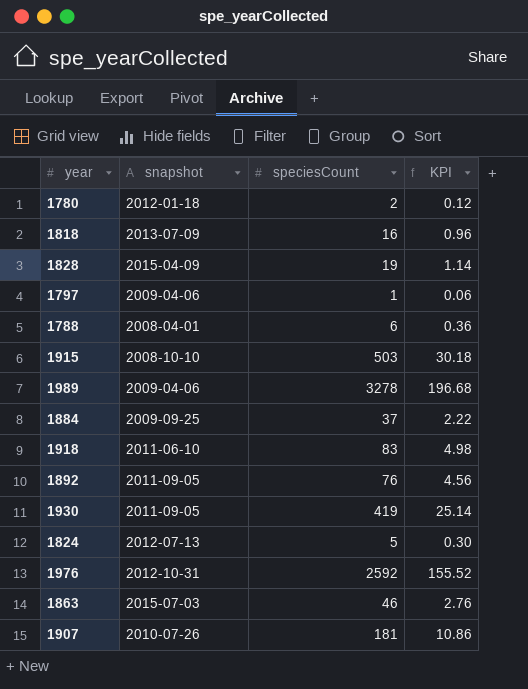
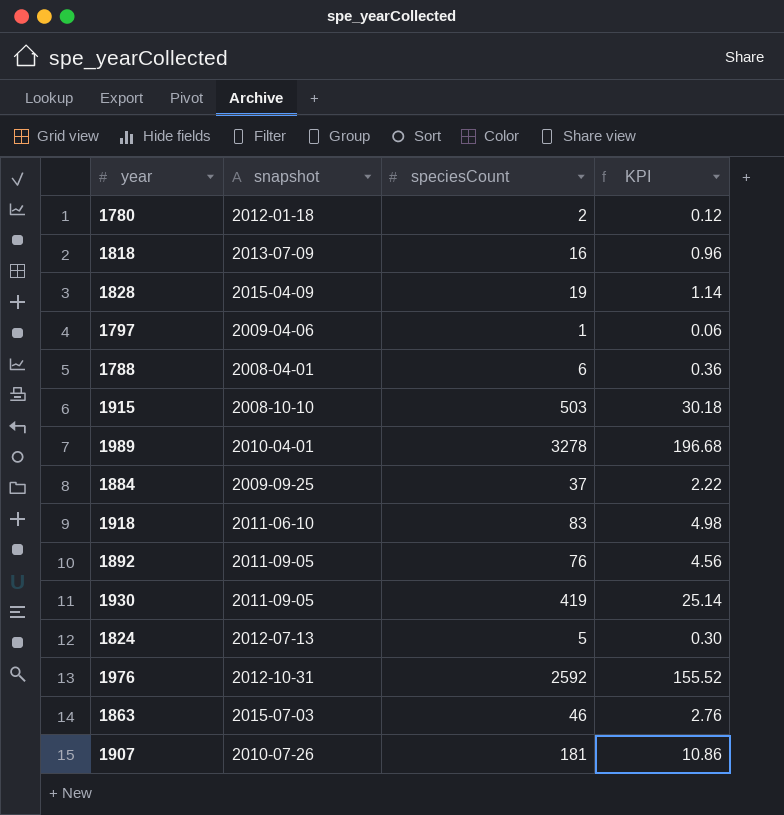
1989 | snapshot: 2009-04-06 -> 2010-04-01

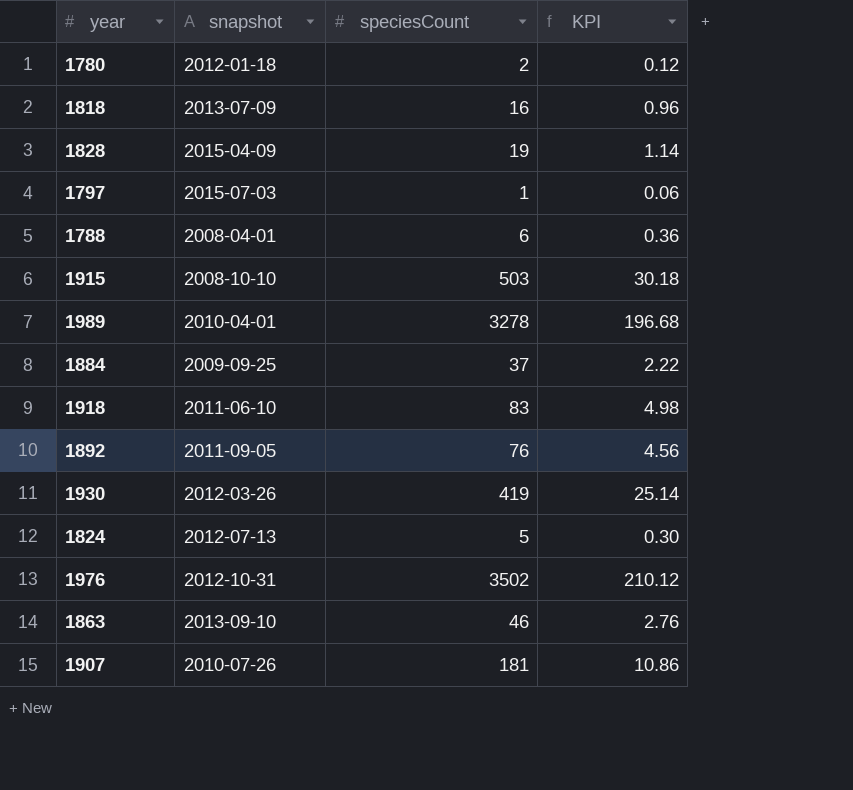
1797 | snapshot: 2009-04-06 -> 2015-07-03
1930 | snapshot: 2011-09-05 -> 2012-03-26
1976 | speciesCount: 2592 -> 3502
1976 | KPI: 155.52 -> 210.12
1863 | snapshot: 2015-07-03 -> 2013-09-10

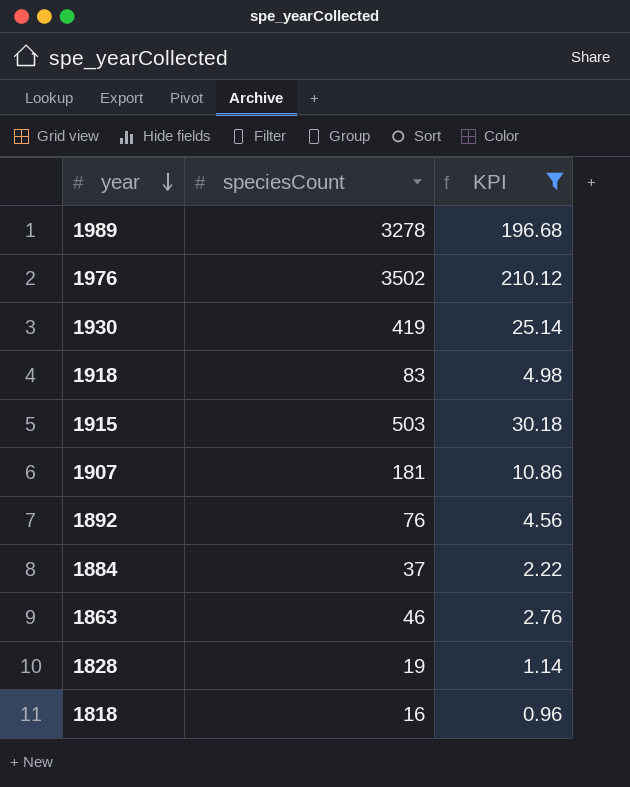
filter: none -> KPI >= 0.96
row order: none -> year descending
column snapshot | position: 2 -> none

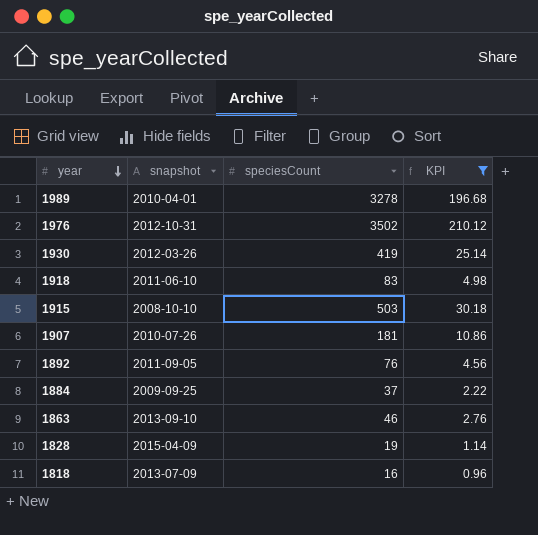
column snapshot | position: none -> 2

